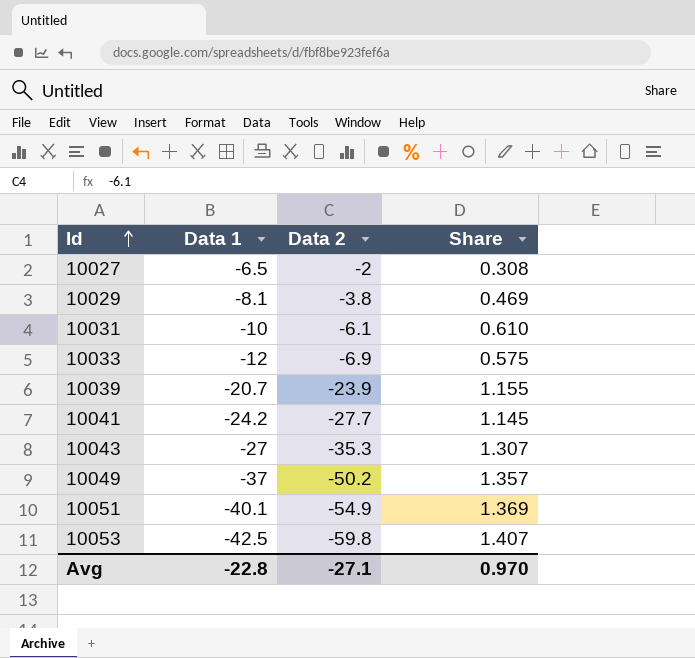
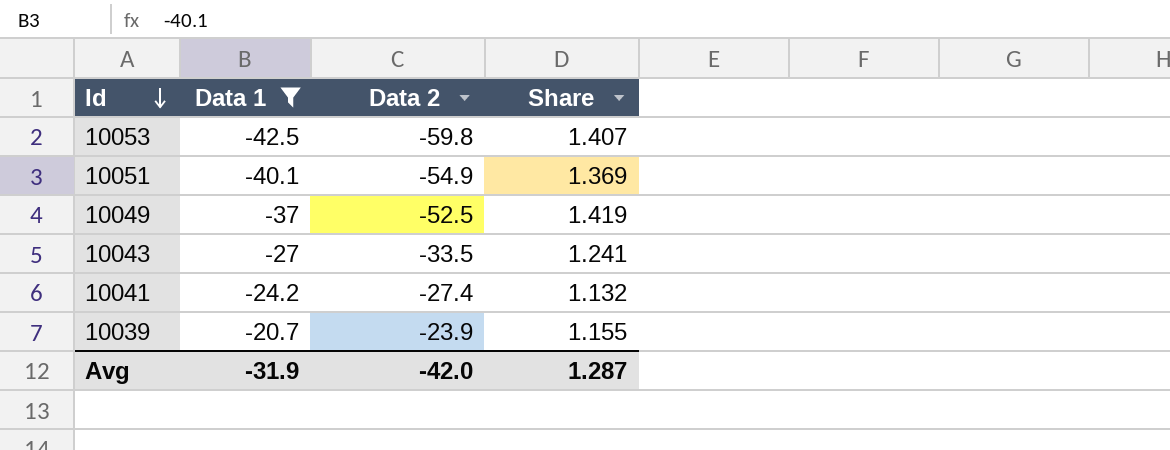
filter: none -> Data 1 <= -20.7
row order: Id ascending -> Id descending
10049 | Data 2: -50.2 -> -52.5
10049 | Share: 1.357 -> 1.419
10043 | Data 2: -35.3 -> -33.5
10043 | Share: 1.307 -> 1.241
10041 | Data 2: -27.7 -> -27.4
10041 | Share: 1.145 -> 1.132
Avg | Data 1: -22.8 -> -31.9
Avg | Data 2: -27.1 -> -42.0
Avg | Share: 0.970 -> 1.287

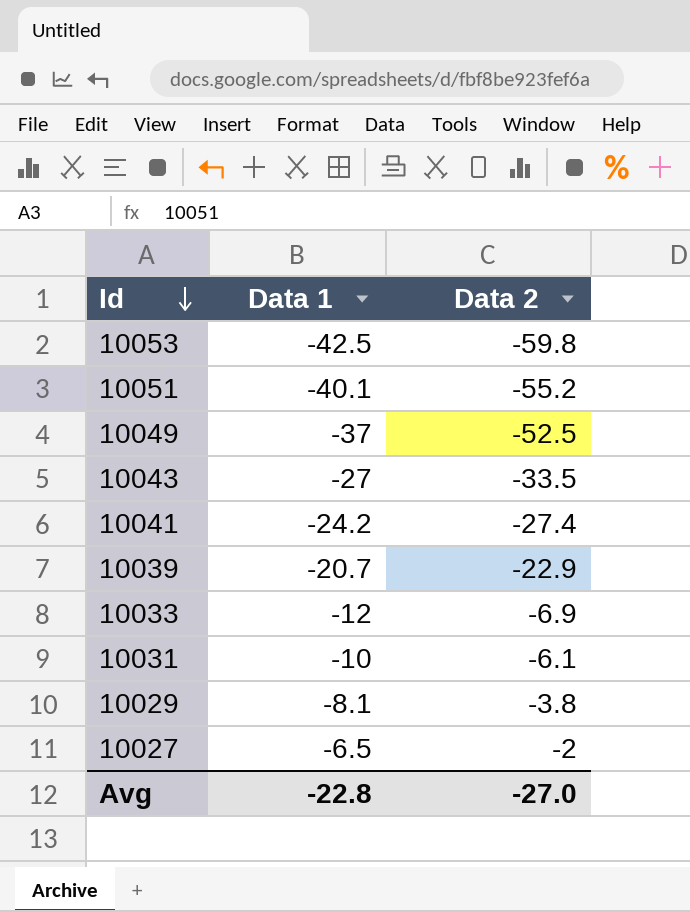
filter: Data 1 <= -20.7 -> none
column Share | formula: [Data 2] / [Data 1] -> none
10051 | Data 2: -54.9 -> -55.2
10039 | Data 2: -23.9 -> -22.9
Avg | Data 1: -31.9 -> -22.8
Avg | Data 2: -42.0 -> -27.0

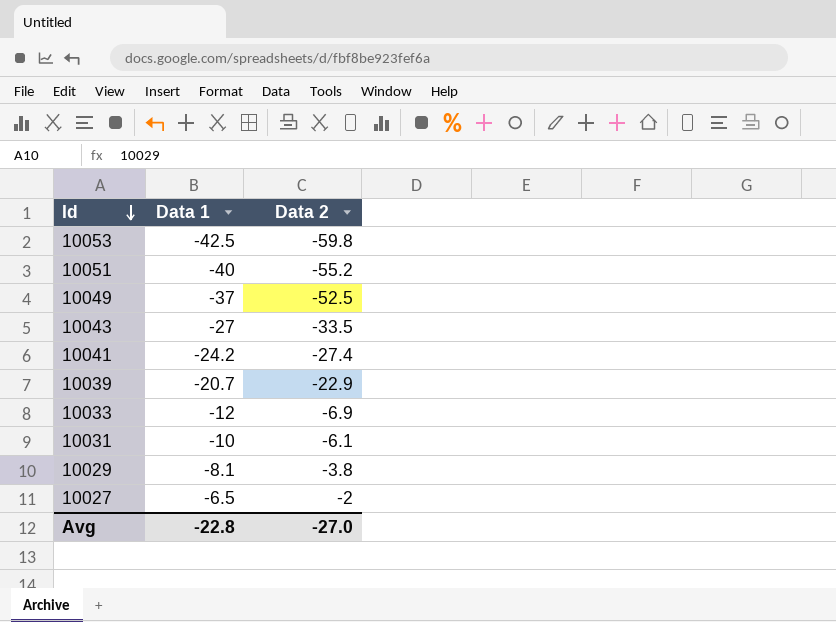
10051 | Data 1: -40.1 -> -40

